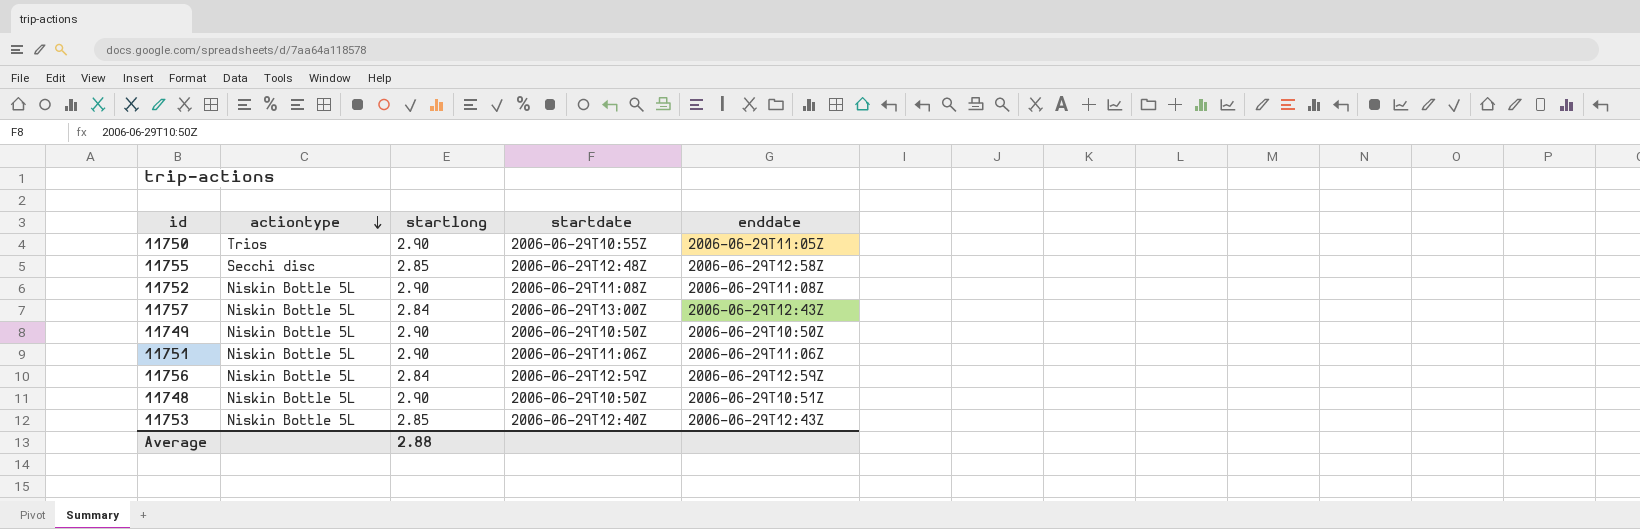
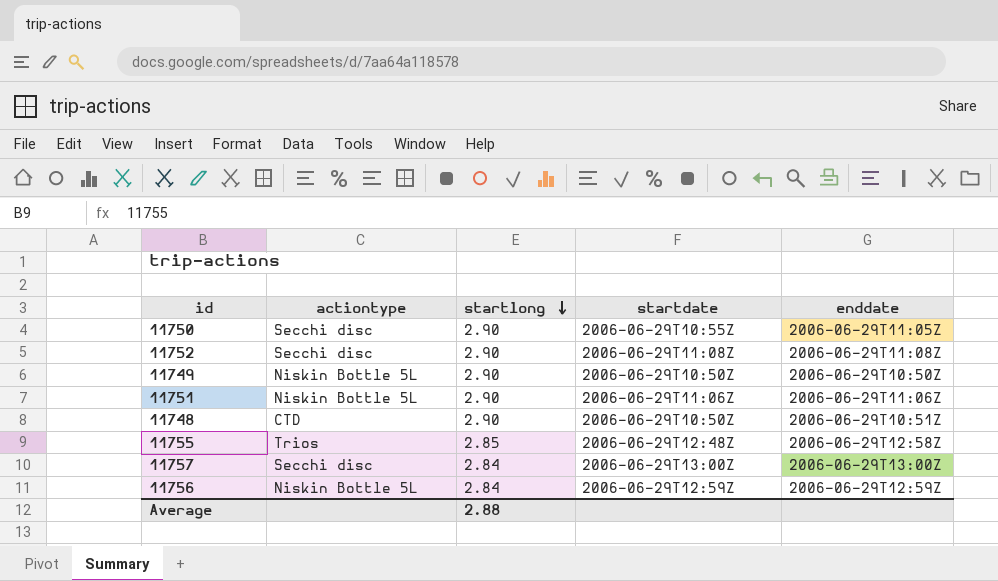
row order: actiontype descending -> startlong descending
row 11753: Niskin Bottle 5L | 2.85 | 2006-06-29T12:40Z | 2006-06-29T12:43Z -> none
11750 | actiontype: Trios -> Secchi disc
11752 | actiontype: Niskin Bottle 5L -> Secchi disc
11748 | actiontype: Niskin Bottle 5L -> CTD
11755 | actiontype: Secchi disc -> Trios
11757 | actiontype: Niskin Bottle 5L -> Secchi disc
11757 | enddate: 2006-06-29T12:43Z -> 2006-06-29T13:00Z

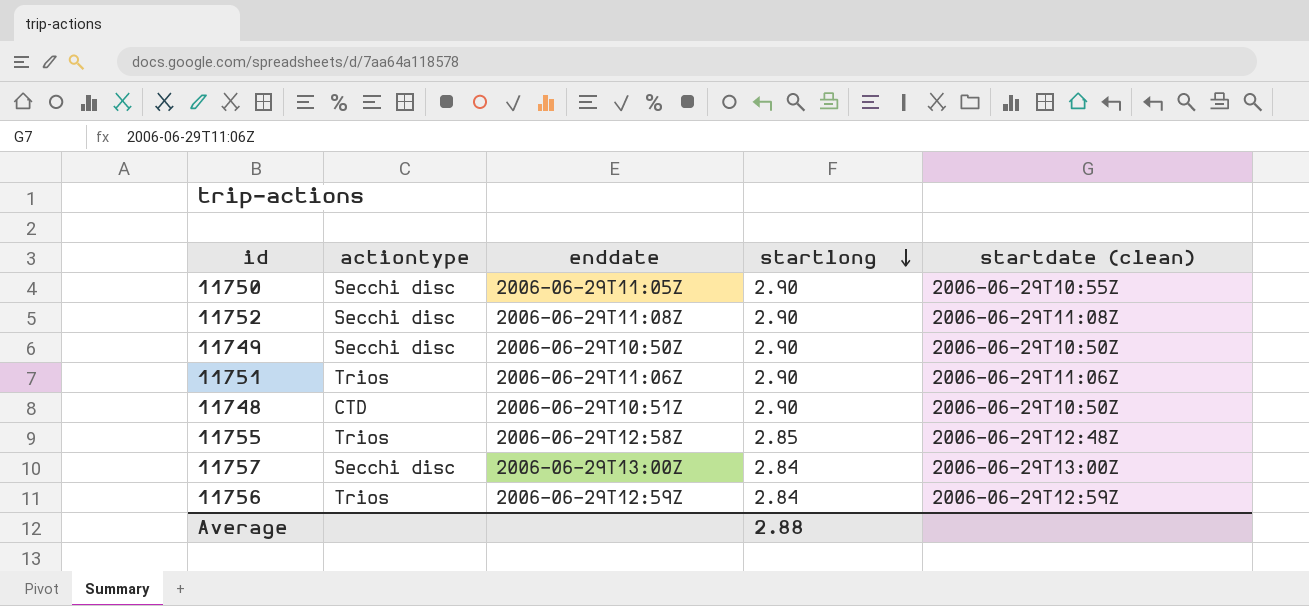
column enddate | position: 5 -> 3
column name: startdate -> startdate (clean)
11749 | actiontype: Niskin Bottle 5L -> Secchi disc
11751 | actiontype: Niskin Bottle 5L -> Trios
11756 | actiontype: Niskin Bottle 5L -> Trios

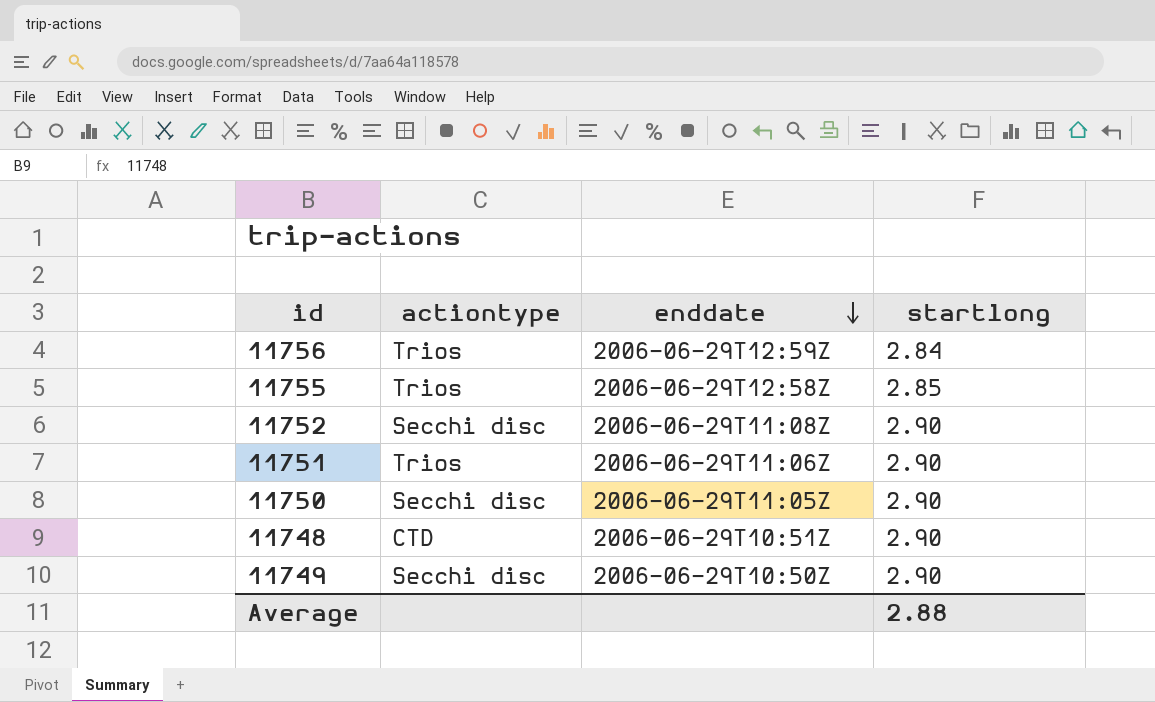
row order: startlong descending -> enddate descending
column startdate (clean) | position: 5 -> none
row 11757: Secchi disc | 2006-06-29T13:00Z | 2.84 | 2006-06-29T13:00Z -> none

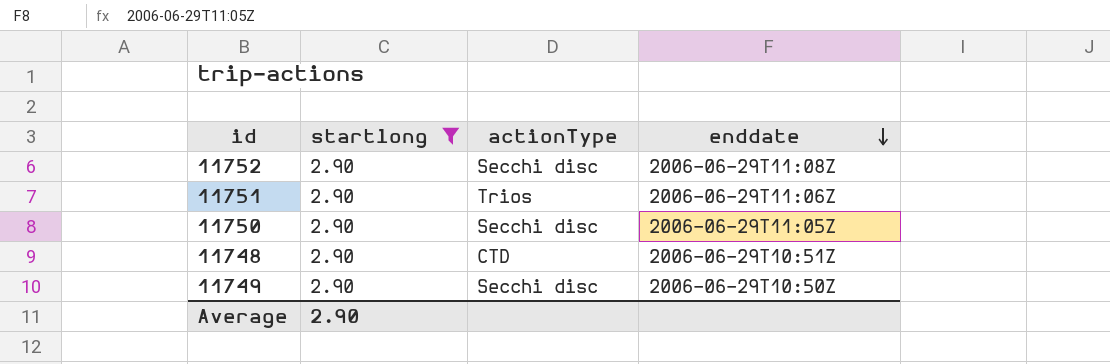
filter: none -> startlong = 2.90
column startlong | position: 4 -> 2
column name: actiontype -> actionType
Average | startlong: 2.88 -> 2.90

